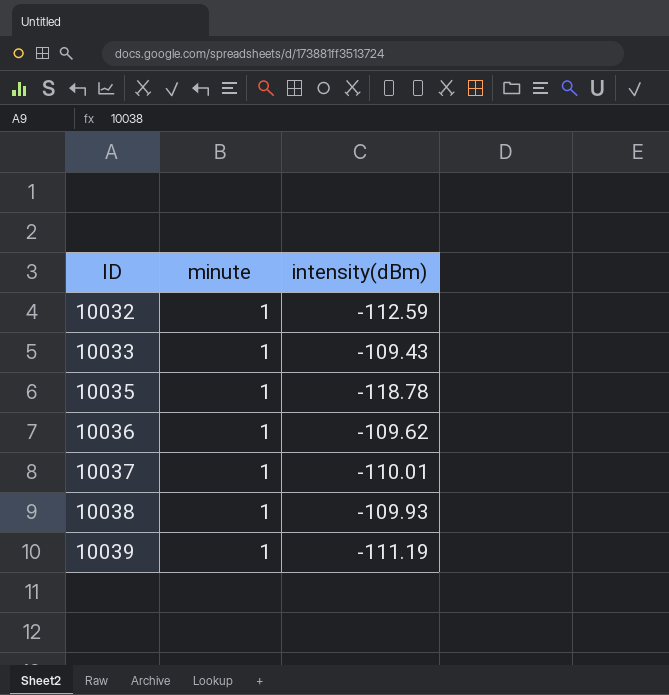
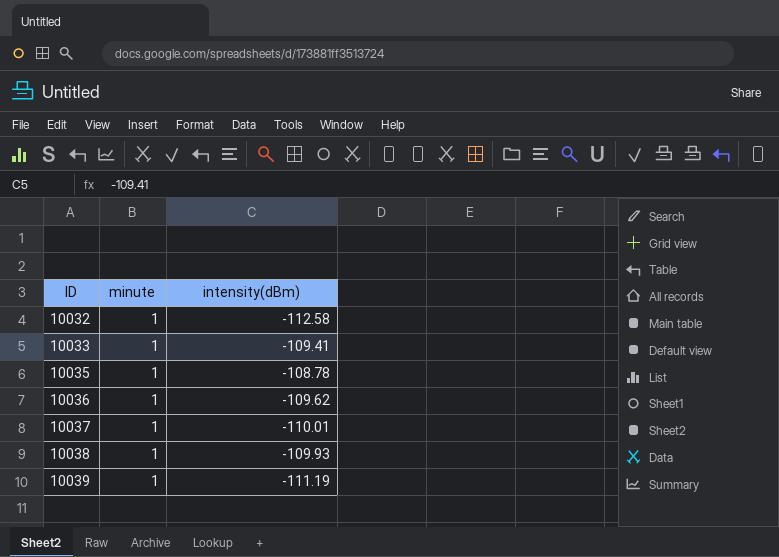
10032 | intensity(dBm): -112.59 -> -112.58
10033 | intensity(dBm): -109.43 -> -109.41
10035 | intensity(dBm): -118.78 -> -108.78

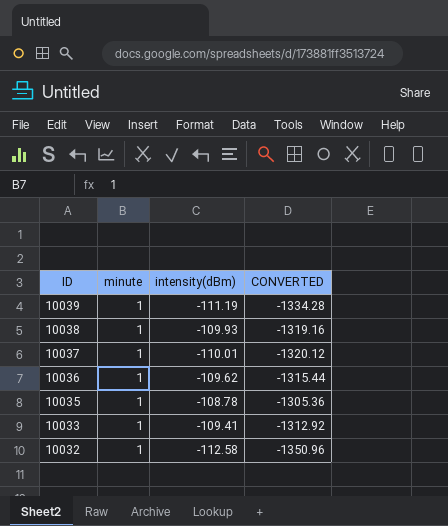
row order: ID ascending -> ID descending
column CONVERTED | formula: none -> [intensity(dBm)] * 12

